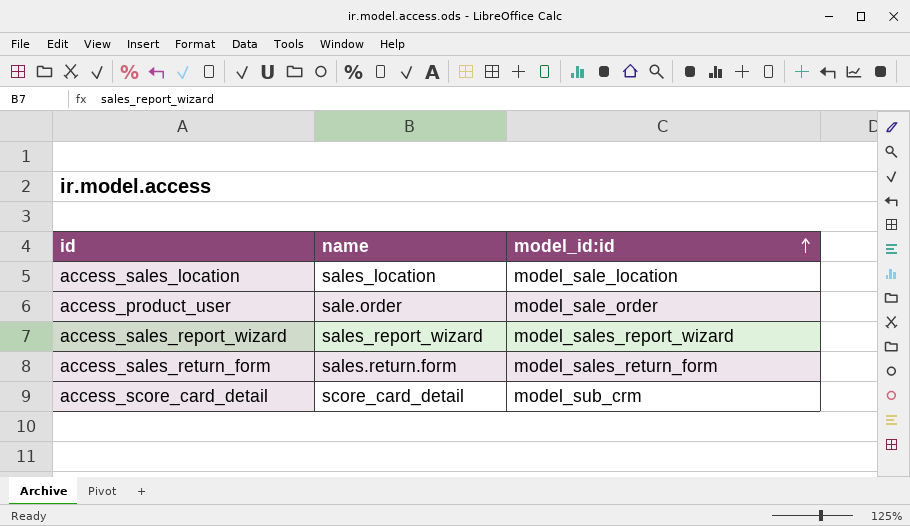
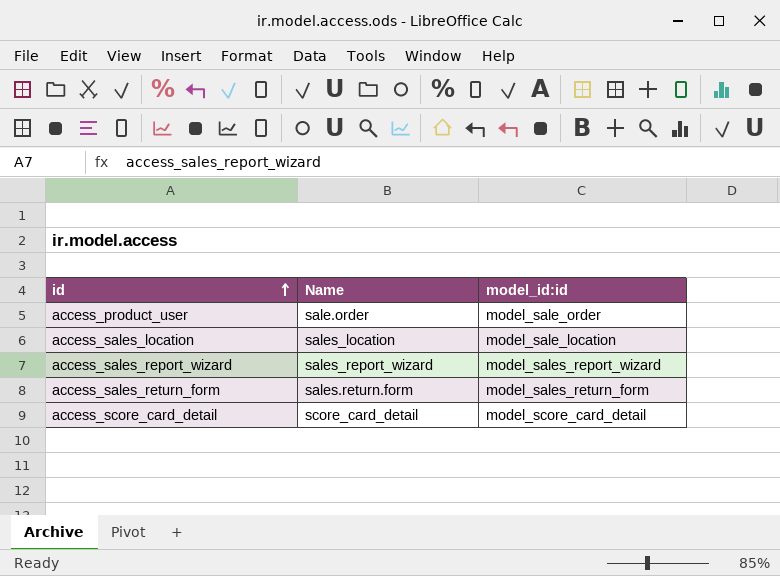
row order: model_id:id ascending -> id ascending
column name: name -> Name
access_score_card_detail | model_id:id: model_sub_crm -> model_score_card_detail

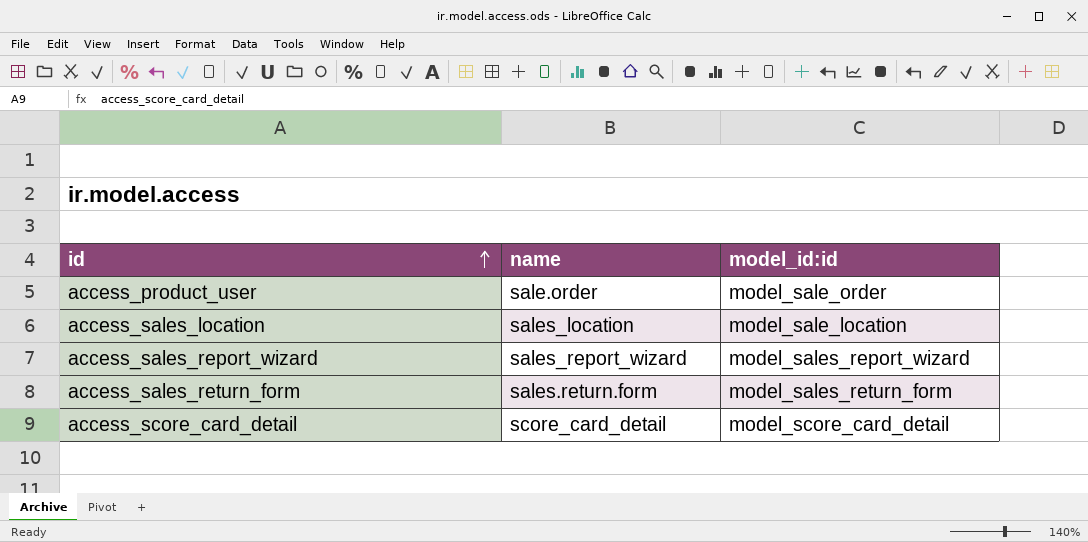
column name: Name -> name

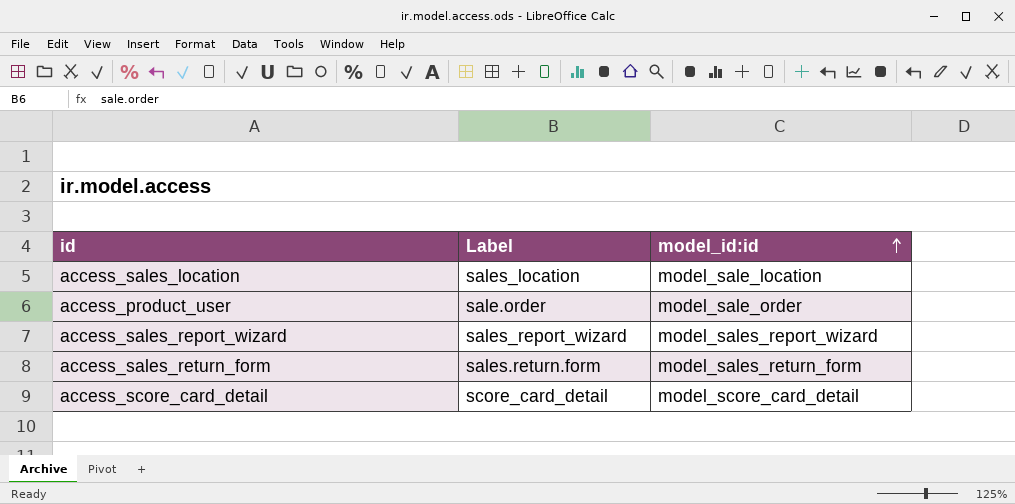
row order: id ascending -> model_id:id ascending
column name: name -> Label

